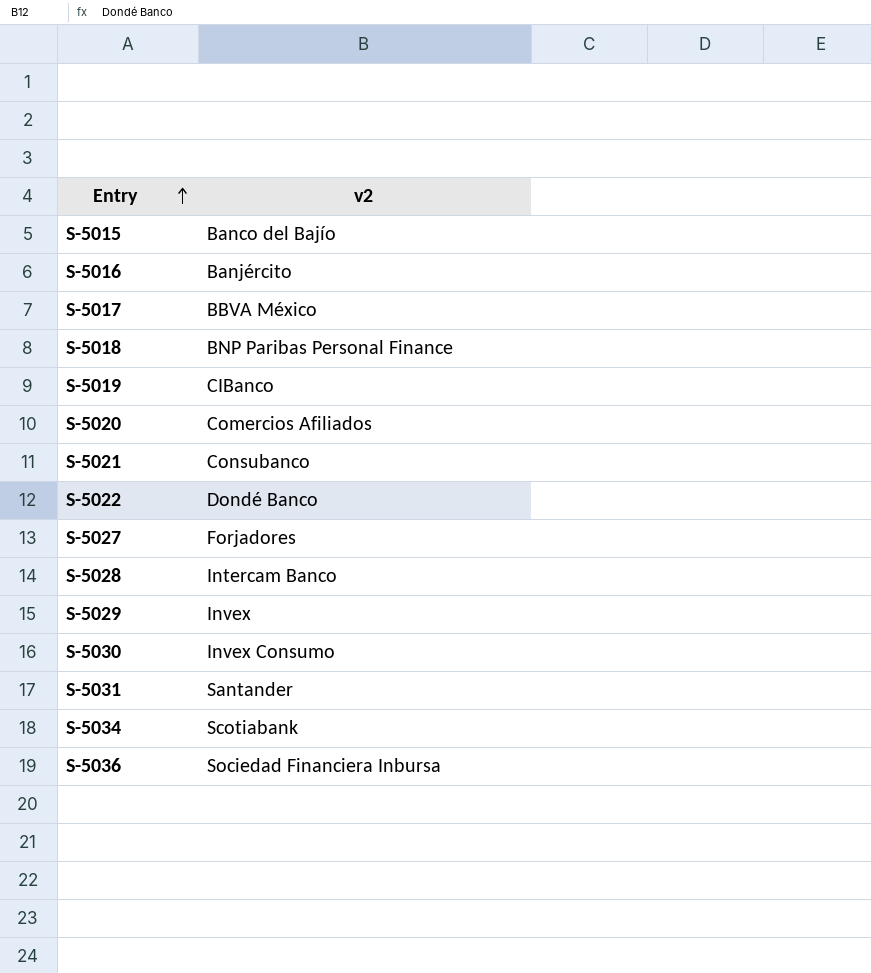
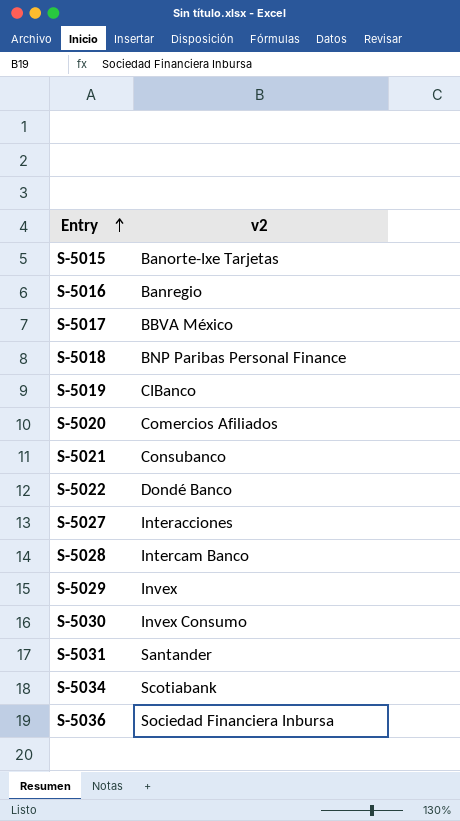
S-5015 | v2: Banco del Bajío -> Banorte-Ixe Tarjetas
S-5016 | v2: Banjército -> Banregio
S-5027 | v2: Forjadores -> Interacciones

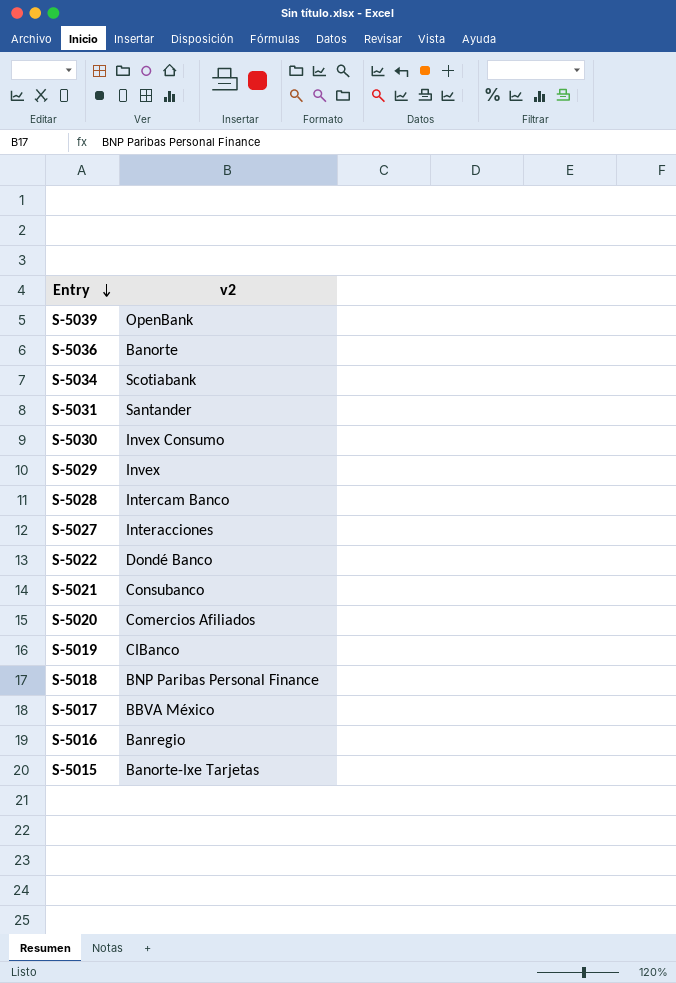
row order: Entry ascending -> Entry descending
row S-5039: none -> OpenBank
S-5036 | v2: Sociedad Financiera Inbursa -> Banorte

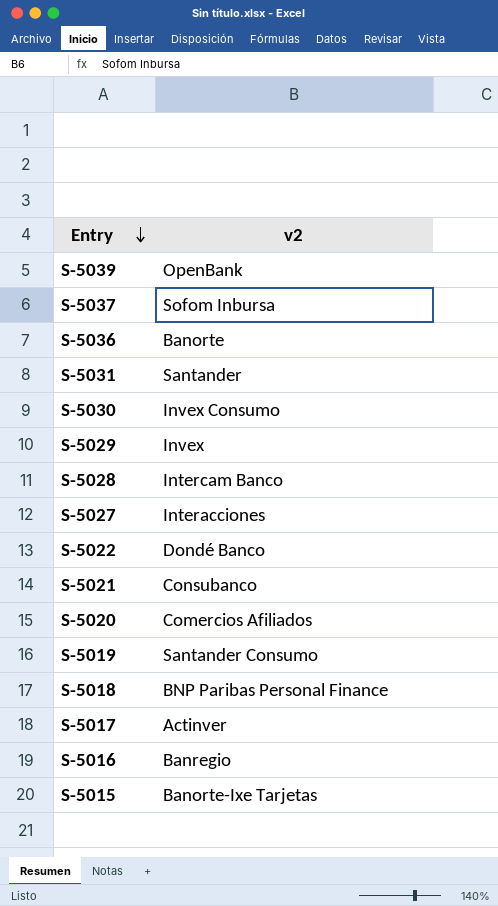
row S-5034: Scotiabank -> none
row S-5037: none -> Sofom Inbursa
S-5019 | v2: CIBanco -> Santander Consumo
S-5017 | v2: BBVA México -> Actinver

